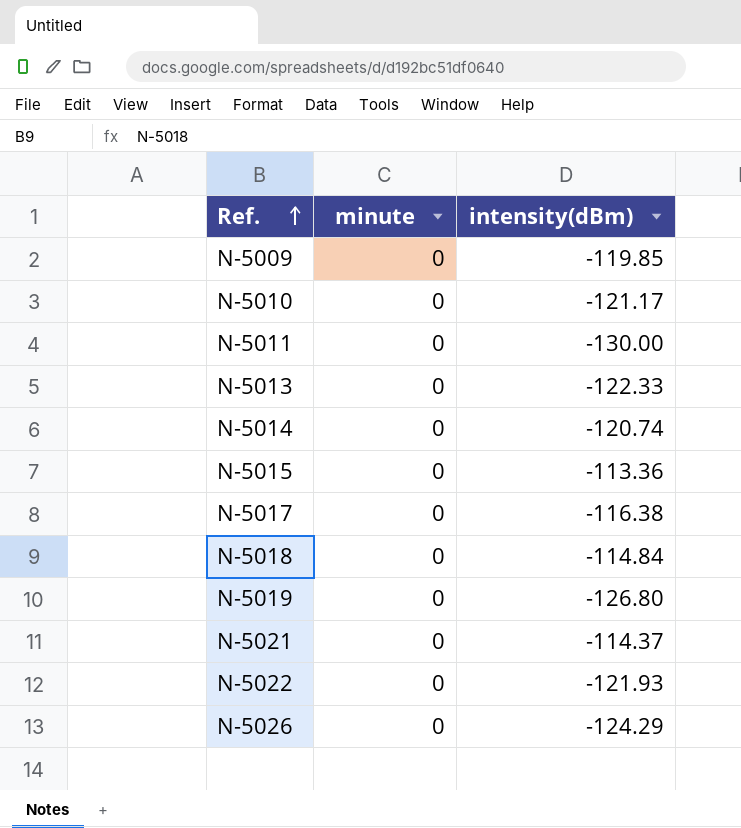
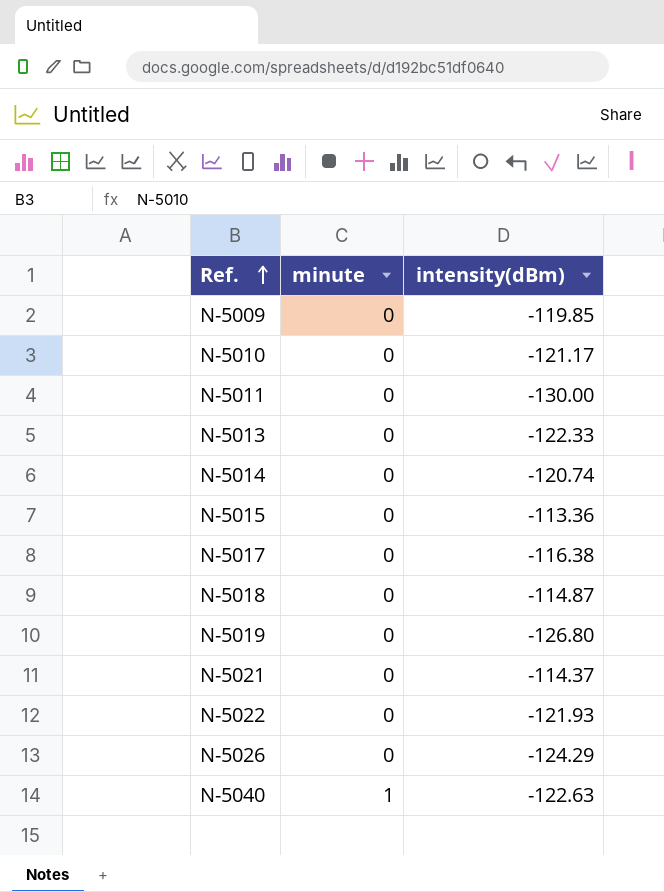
N-5018 | intensity(dBm): -114.84 -> -114.87
row N-5040: none -> 1 | -122.63

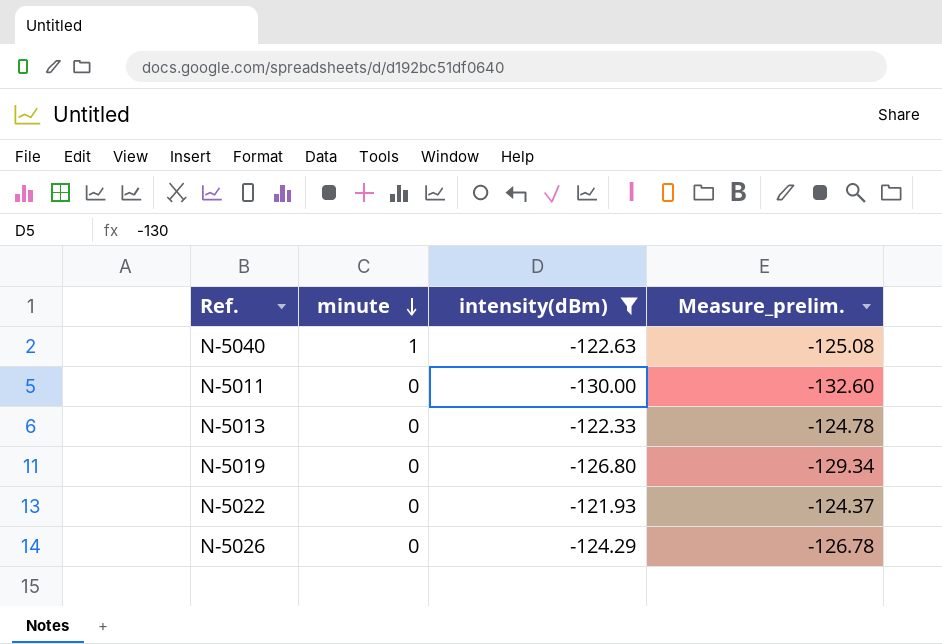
filter: none -> intensity(dBm) <= -121.93
row order: Ref. ascending -> minute descending
column Measure_prelim. | formula: none -> [intensity(dBm)] * 1.02

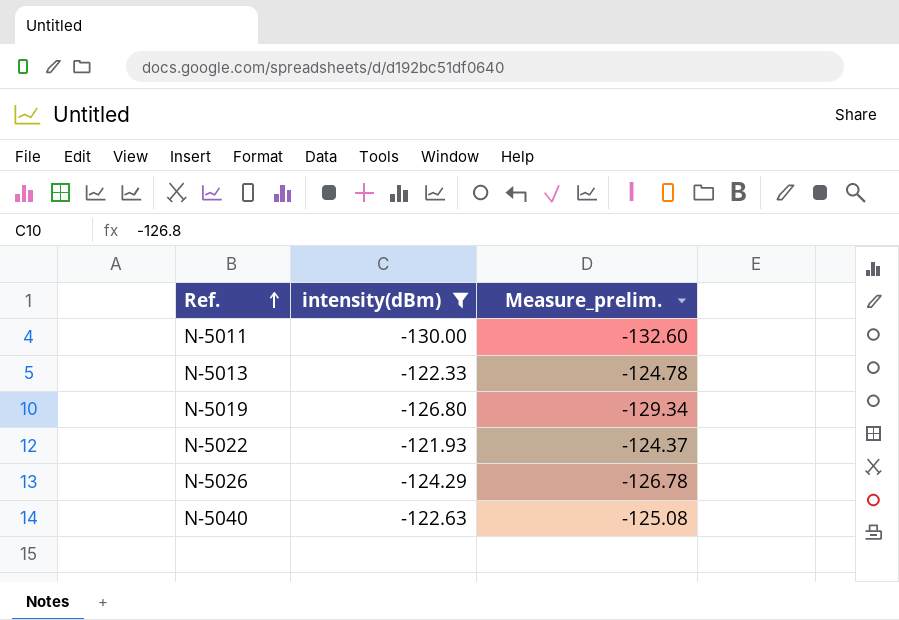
row order: minute descending -> Ref. ascending
column minute | position: 2 -> none

